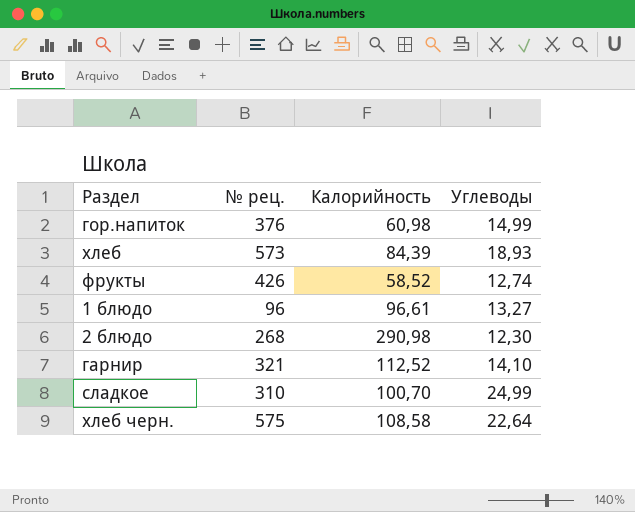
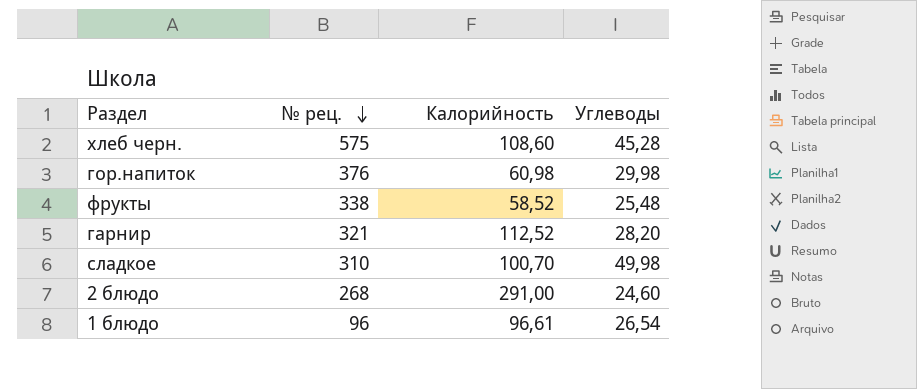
row order: none -> № рец. descending
row хлеб: 573 | 84,39 | 18,93 -> none
хлеб черн. | Калорийность: 108,58 -> 108,60
хлеб черн. | Углеводы: 22,64 -> 45,28
гор.напиток | Углеводы: 14,99 -> 29,98
фрукты | № рец.: 426 -> 338
фрукты | Углеводы: 12,74 -> 25,48
гарнир | Углеводы: 14,10 -> 28,20
сладкое | Углеводы: 24,99 -> 49,98
2 блюдо | Калорийность: 290,98 -> 291,00
2 блюдо | Углеводы: 12,30 -> 24,60
1 блюдо | Углеводы: 13,27 -> 26,54

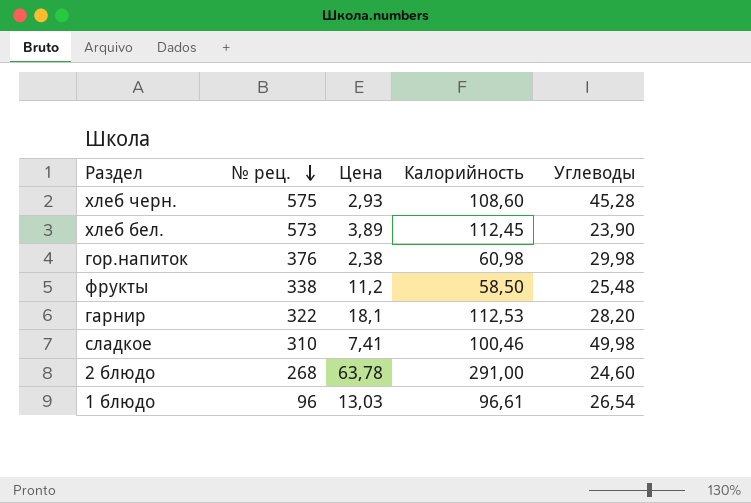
column Цена | position: none -> 3
row хлеб бел.: none -> 573 | 3,89 | 112,45 | 23,90
фрукты | Калорийность: 58,52 -> 58,50
гарнир | № рец.: 321 -> 322
гарнир | Калорийность: 112,52 -> 112,53
сладкое | Калорийность: 100,70 -> 100,46

